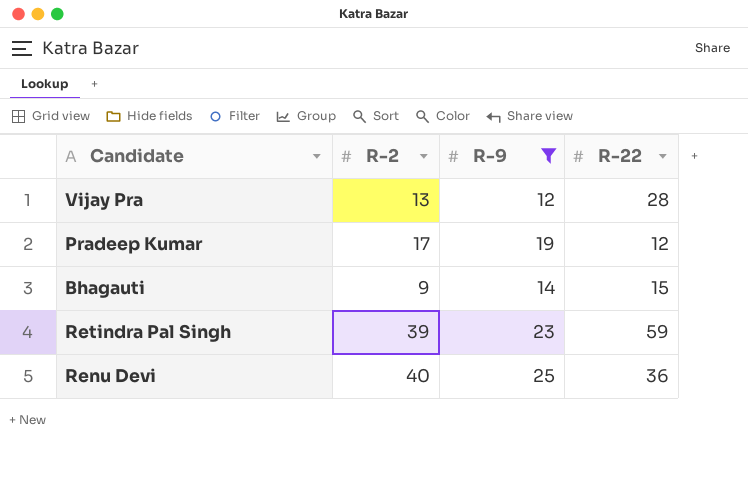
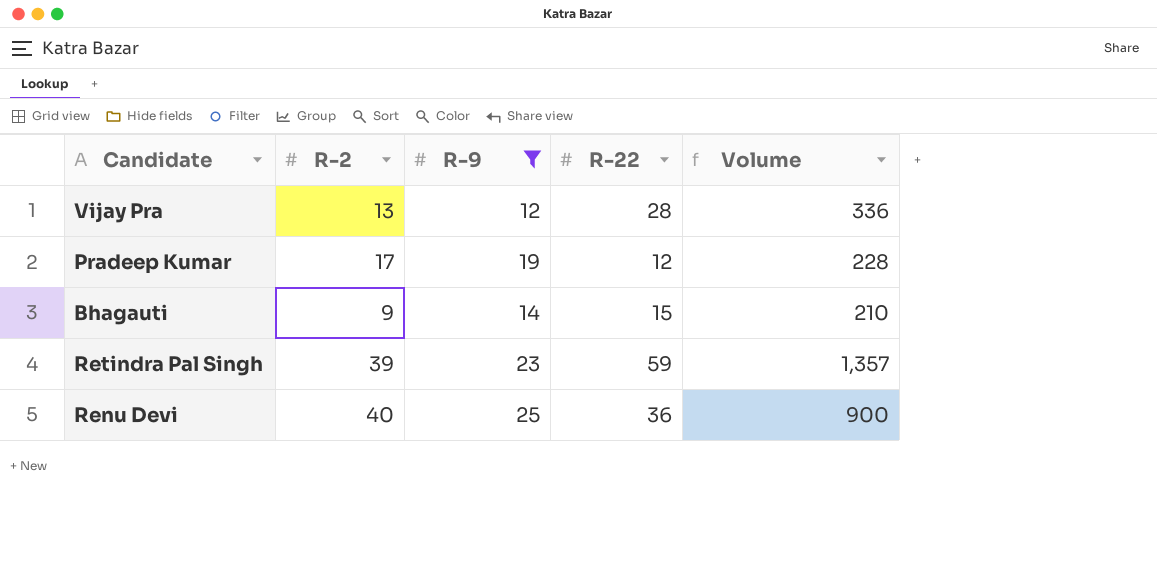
column Volume | formula: none -> [R-9] * [R-22]

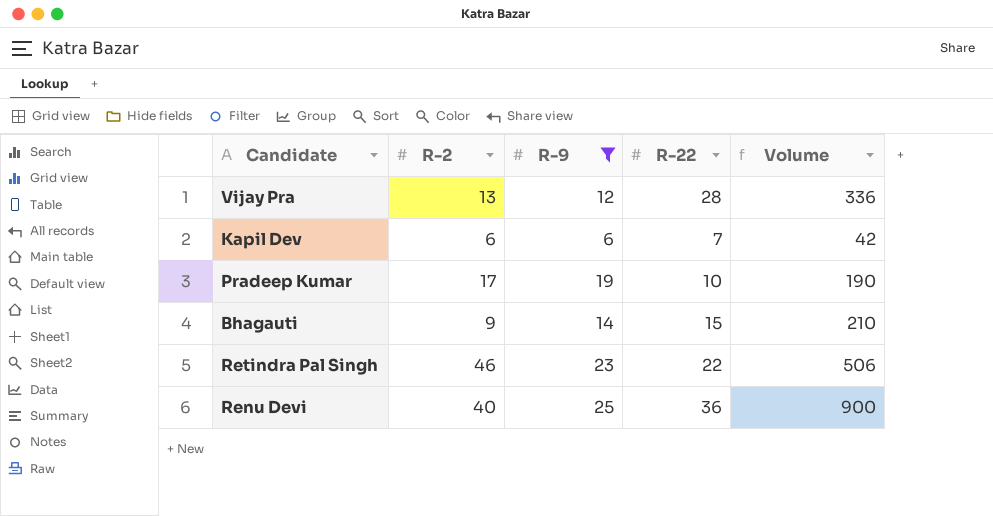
row Kapil Dev: none -> 6 | 6 | 7 | 42
Pradeep Kumar | R-22: 12 -> 10
Pradeep Kumar | Volume: 228 -> 190
Retindra Pal Singh | R-2: 39 -> 46
Retindra Pal Singh | R-22: 59 -> 22
Retindra Pal Singh | Volume: 1,357 -> 506

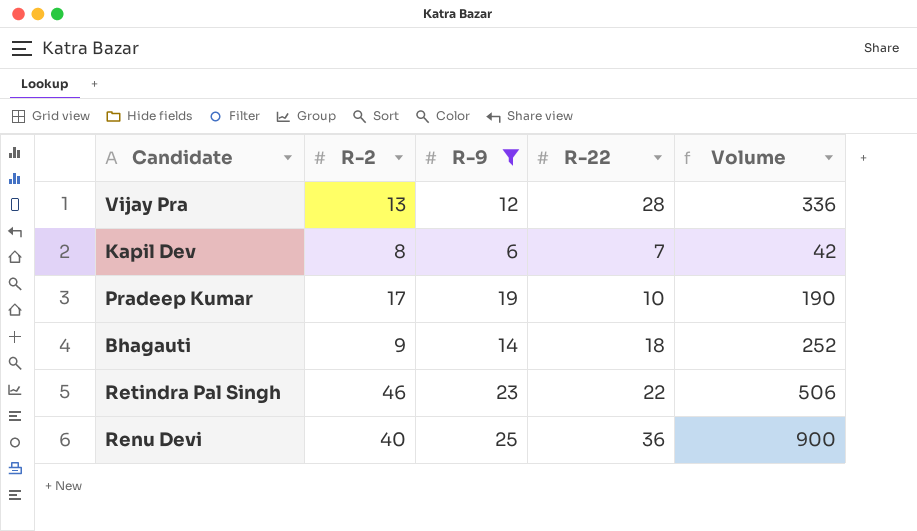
Kapil Dev | R-2: 6 -> 8
Bhagauti | R-22: 15 -> 18
Bhagauti | Volume: 210 -> 252

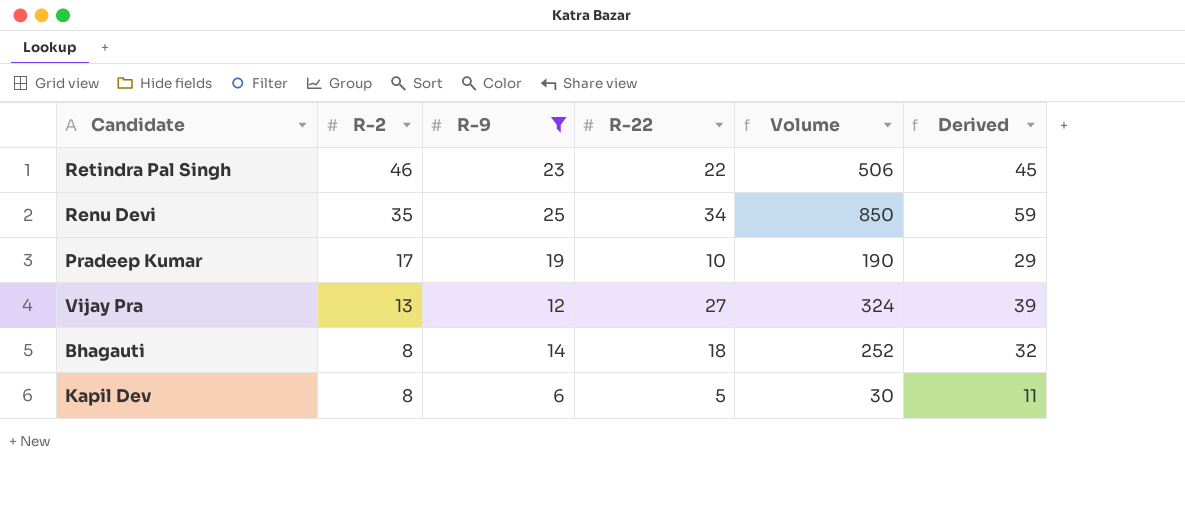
row order: none -> R-2 descending
column Derived | formula: none -> [R-9] + [R-22]
Renu Devi | R-2: 40 -> 35
Renu Devi | R-22: 36 -> 34
Renu Devi | Volume: 900 -> 850
Vijay Pra | R-22: 28 -> 27
Vijay Pra | Volume: 336 -> 324
Bhagauti | R-2: 9 -> 8
Kapil Dev | R-22: 7 -> 5
Kapil Dev | Volume: 42 -> 30

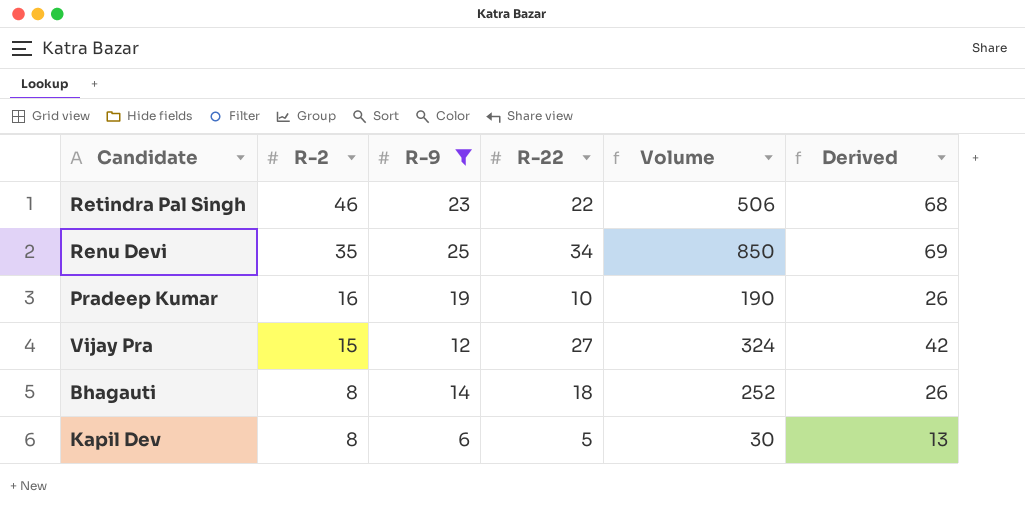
column Derived | formula: [R-9] + [R-22] -> [R-2] + [R-22]
Pradeep Kumar | R-2: 17 -> 16
Vijay Pra | R-2: 13 -> 15

